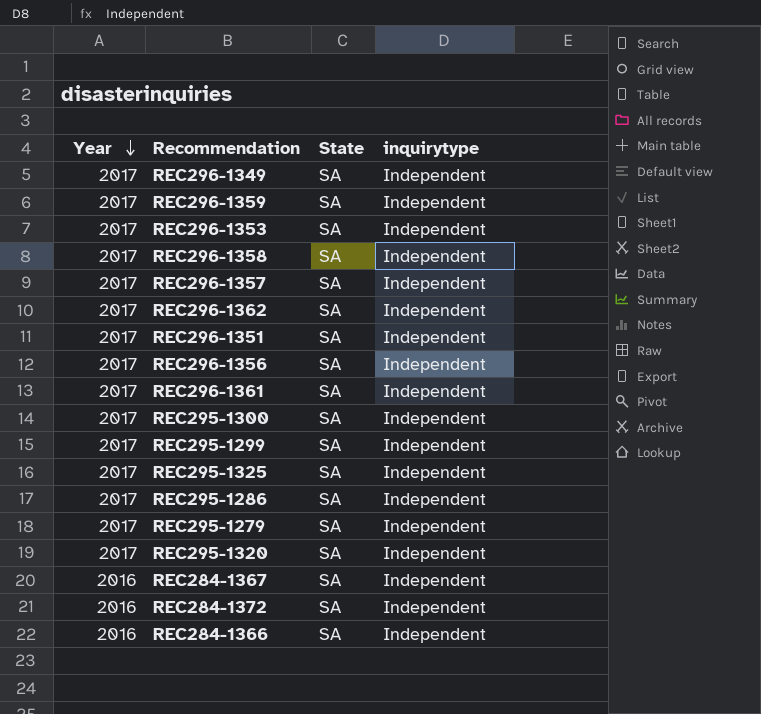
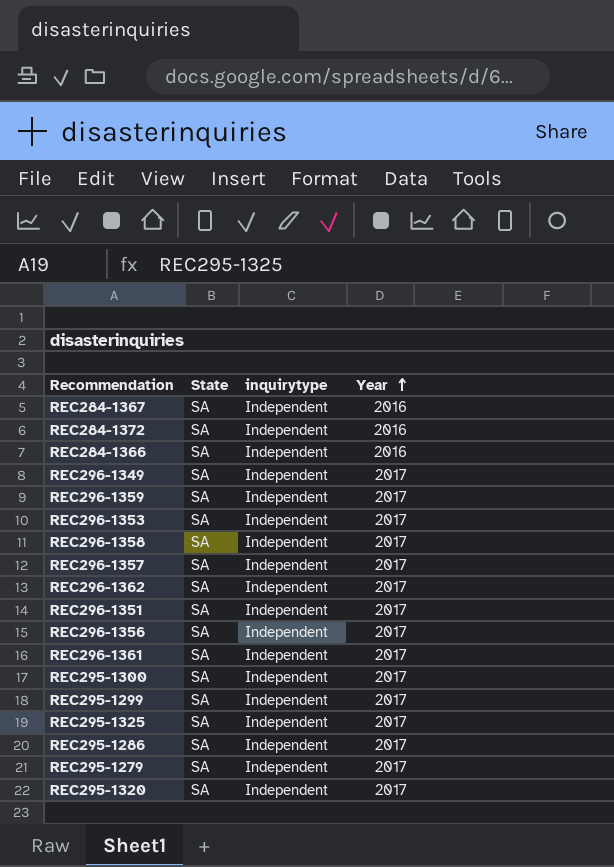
row order: Year descending -> Year ascending
column Year | position: 1 -> 4

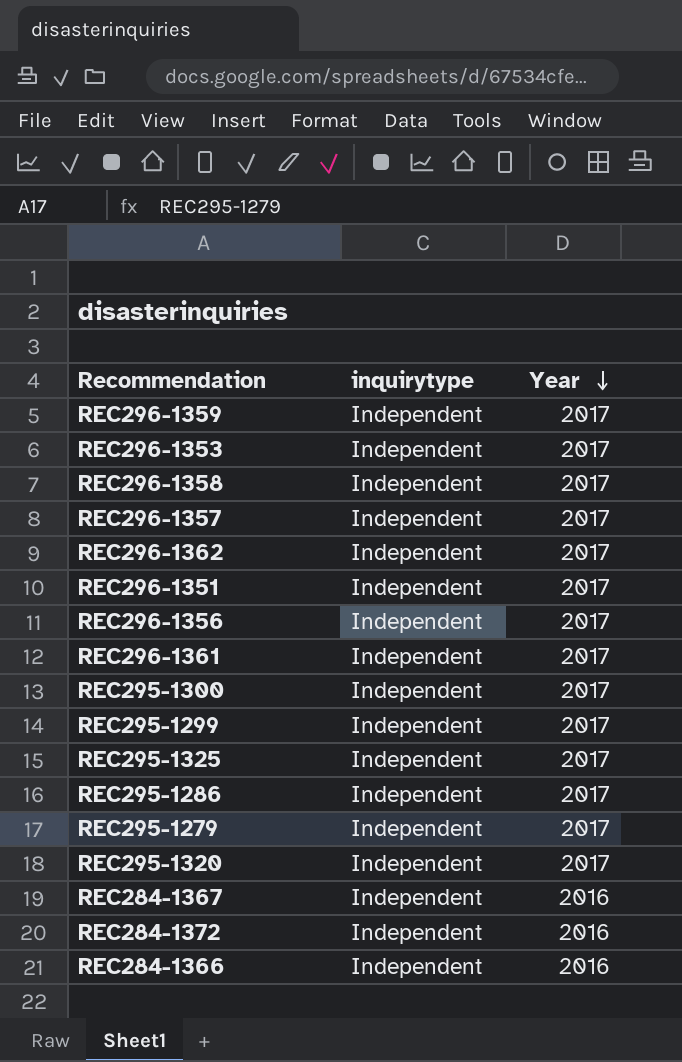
row order: Year ascending -> Year descending
column State | position: 2 -> none
row REC296-1349: SA | Independent | 2017 -> none

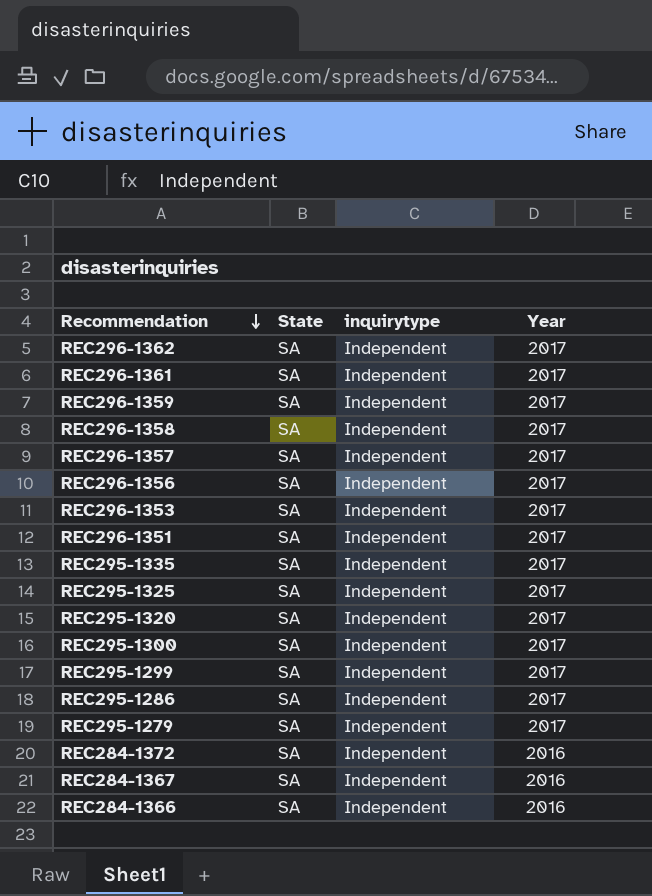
row order: Year descending -> Recommendation descending
column State | position: none -> 2
row REC295-1335: none -> SA | Independent | 2017

